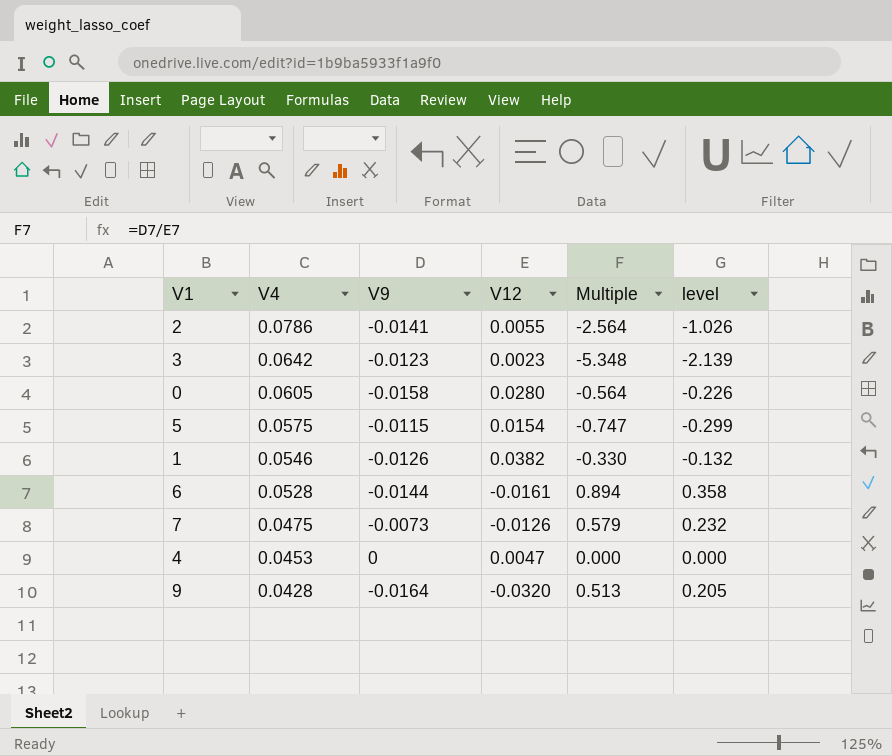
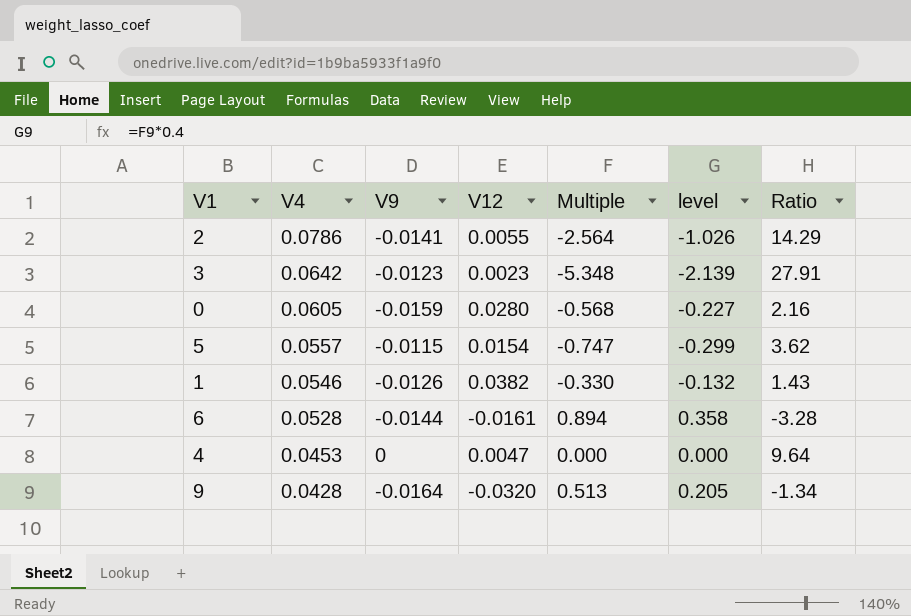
column Ratio | formula: none -> [V4] / [V12]
row 7: 0.0475 | -0.0073 | -0.0126 | 0.579 | 0.232 -> none
0 | V9: -0.0158 -> -0.0159
0 | Multiple: -0.564 -> -0.568
0 | level: -0.226 -> -0.227
5 | V4: 0.0575 -> 0.0557

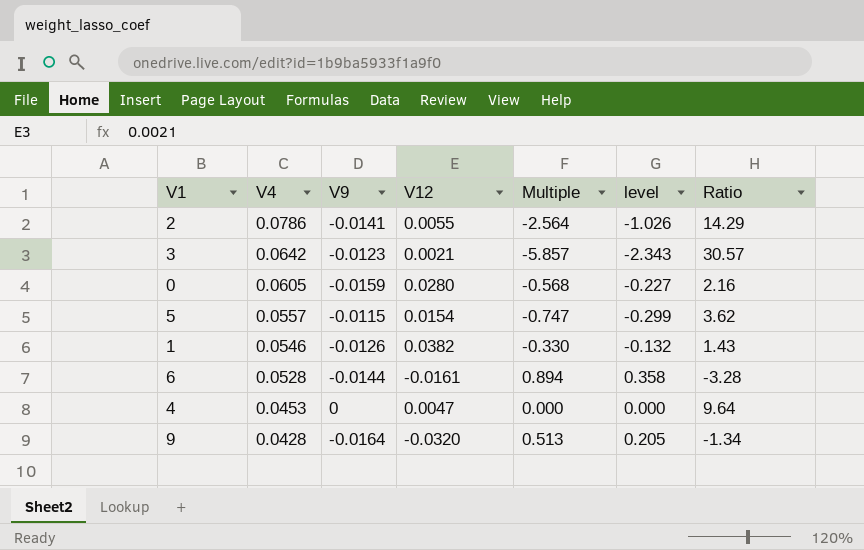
3 | V12: 0.0023 -> 0.0021
3 | Multiple: -5.348 -> -5.857
3 | level: -2.139 -> -2.343
3 | Ratio: 27.91 -> 30.57

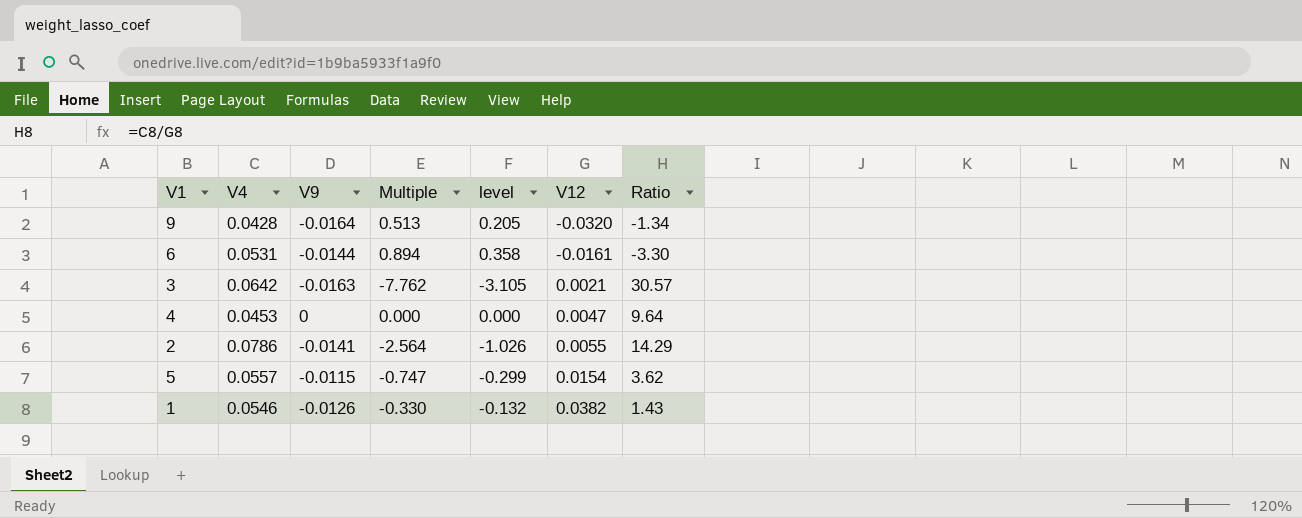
row order: V4 descending -> V12 ascending
column V12 | position: 4 -> 6
row 0: 0.0605 | -0.0159 | 0.0280 | -0.568 | -0.227 | 2.16 -> none
6 | V4: 0.0528 -> 0.0531
6 | Ratio: -3.28 -> -3.30
3 | V9: -0.0123 -> -0.0163
3 | Multiple: -5.857 -> -7.762
3 | level: -2.343 -> -3.105

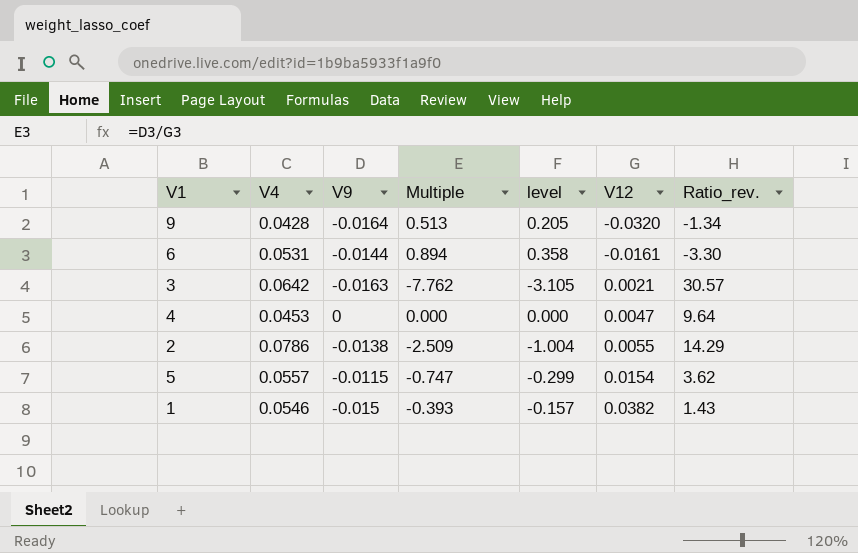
column name: Ratio -> Ratio_rev.
2 | V9: -0.0141 -> -0.0138
2 | Multiple: -2.564 -> -2.509
2 | level: -1.026 -> -1.004
1 | V9: -0.0126 -> -0.015
1 | Multiple: -0.330 -> -0.393
1 | level: -0.132 -> -0.157

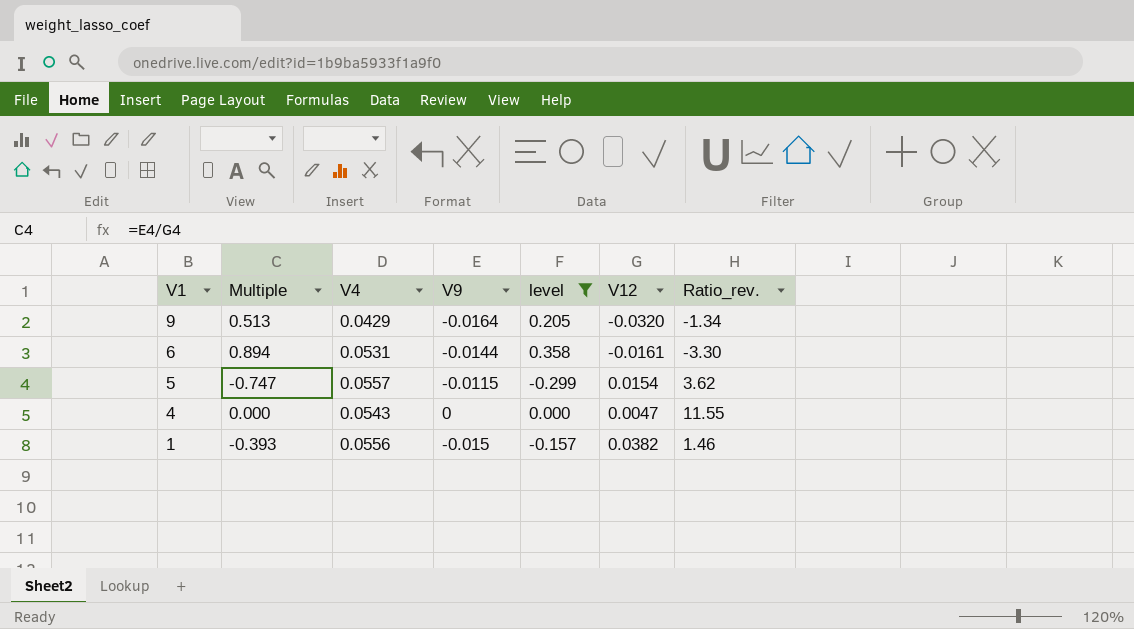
filter: none -> level >= -0.299
row order: V12 ascending -> V1 descending
column Multiple | position: 4 -> 2
9 | V4: 0.0428 -> 0.0429
4 | V4: 0.0453 -> 0.0543
4 | Ratio_rev.: 9.64 -> 11.55
1 | V4: 0.0546 -> 0.0556
1 | Ratio_rev.: 1.43 -> 1.46

